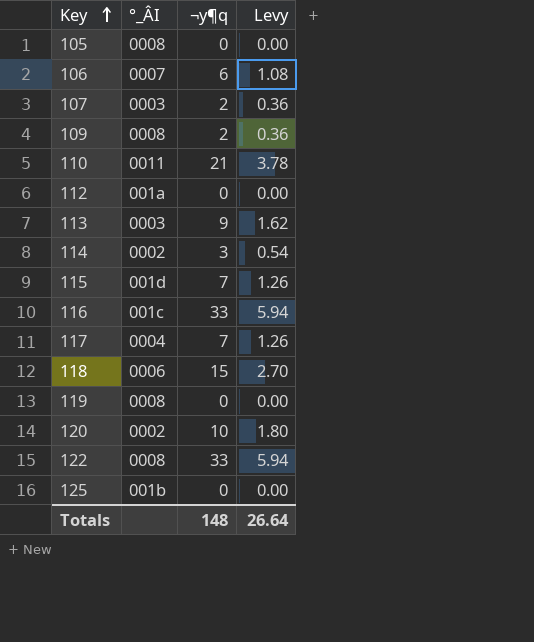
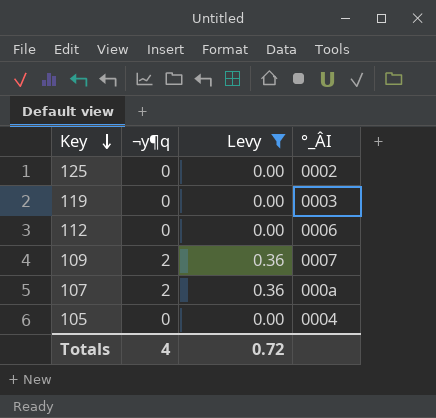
filter: none -> Levy <= 0.36
row order: Key ascending -> Key descending
column °_ÂI | position: 2 -> 4
125 | °_ÂI: 001b -> 0002
119 | °_ÂI: 0008 -> 0003
112 | °_ÂI: 001a -> 0006
109 | °_ÂI: 0008 -> 0007
107 | °_ÂI: 0003 -> 000a
105 | °_ÂI: 0008 -> 0004
Totals | ¬y¶q: 148 -> 4
Totals | Levy: 26.64 -> 0.72

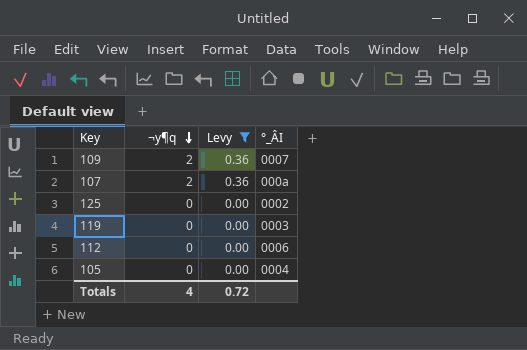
row order: Key descending -> ¬y¶q descending

